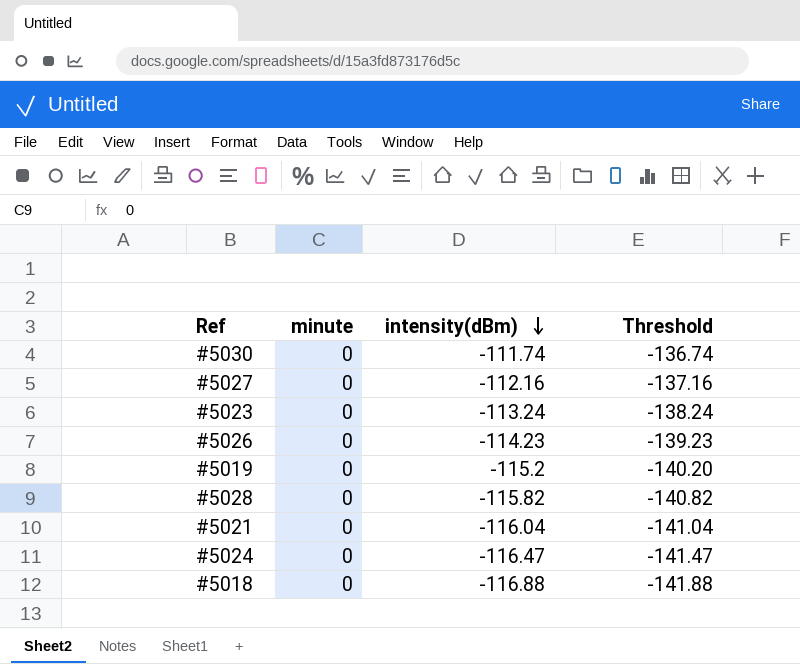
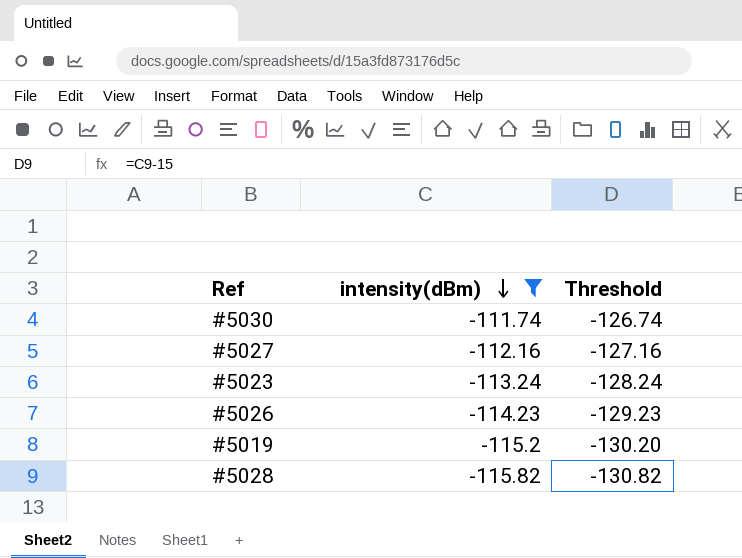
filter: none -> intensity(dBm) >= -115.82
column minute | position: 2 -> none
column Threshold | formula: [intensity(dBm)] - 25 -> [intensity(dBm)] - 15

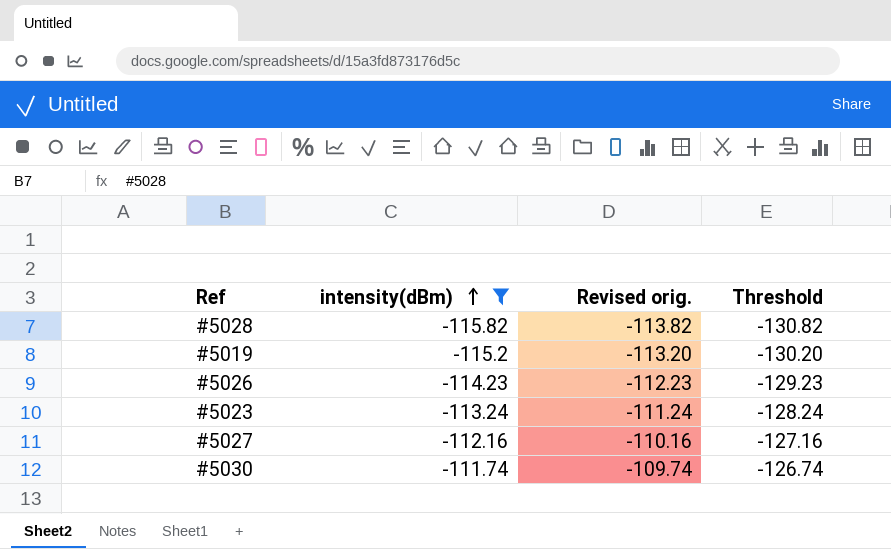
row order: intensity(dBm) descending -> intensity(dBm) ascending
column Revised orig. | formula: none -> [intensity(dBm)] + 2

